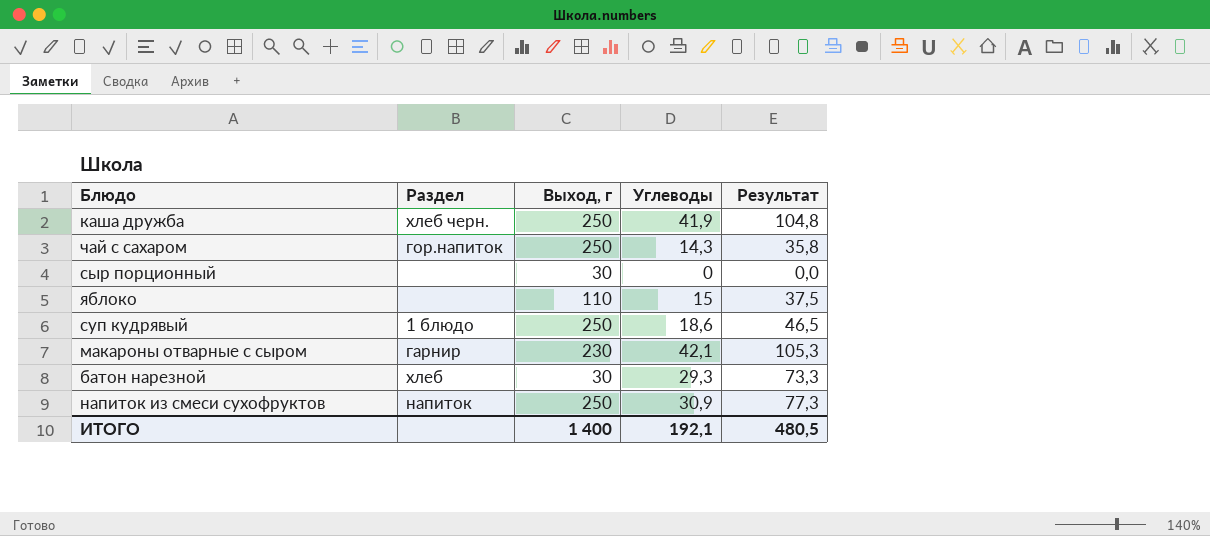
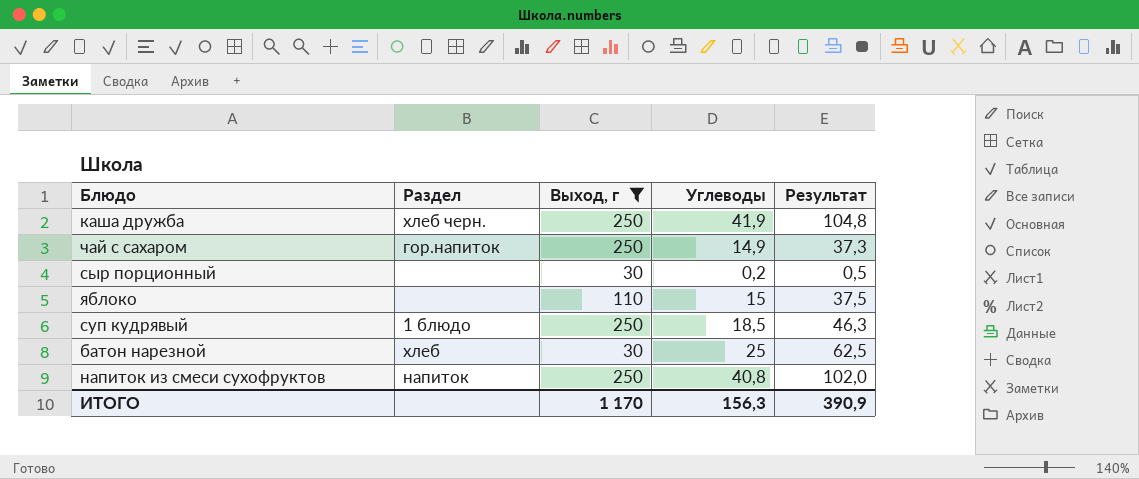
filter: none -> Выход, г != 230
чай с сахаром | Углеводы: 14,3 -> 14,9
чай с сахаром | Результат: 35,8 -> 37,3
сыр порционный | Углеводы: 0 -> 0,2
сыр порционный | Результат: 0,0 -> 0,5
суп кудрявый | Углеводы: 18,6 -> 18,5
суп кудрявый | Результат: 46,5 -> 46,3
батон нарезной | Углеводы: 29,3 -> 25
батон нарезной | Результат: 73,3 -> 62,5
напиток из смеси сухофруктов | Углеводы: 30,9 -> 40,8
напиток из смеси сухофруктов | Результат: 77,3 -> 102,0
ИТОГО | Выход, г: 1 400 -> 1 170
ИТОГО | Углеводы: 192,1 -> 156,3
ИТОГО | Результат: 480,5 -> 390,9

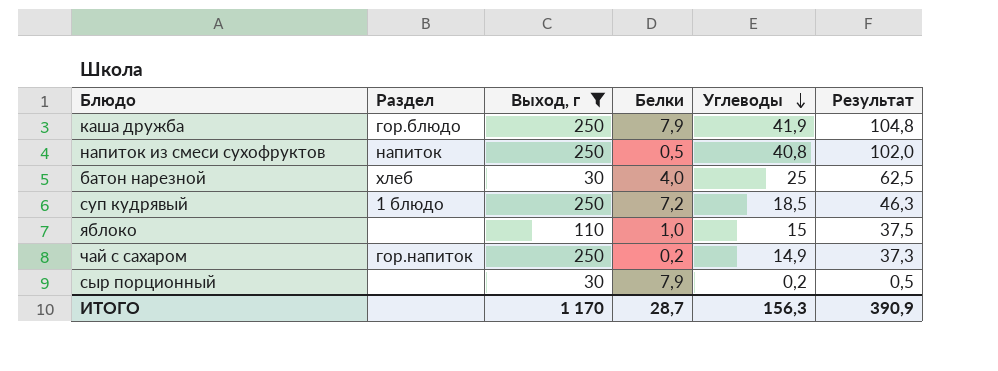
row order: none -> Углеводы descending
column Белки | position: none -> 4
каша дружба | Раздел: хлеб черн. -> гор.блюдо

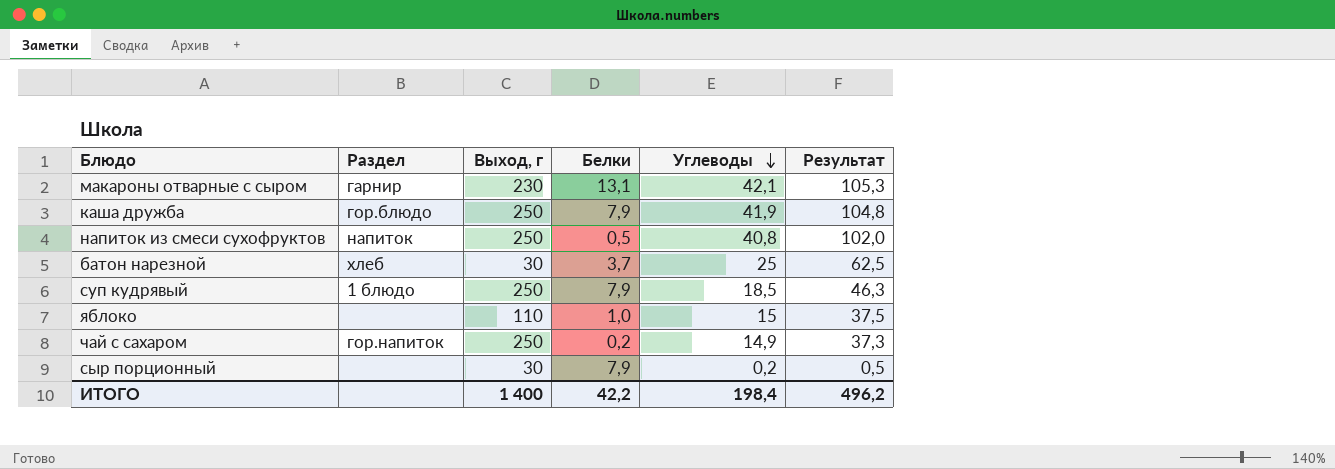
filter: Выход, г != 230 -> none
батон нарезной | Белки: 4,0 -> 3,7
суп кудрявый | Белки: 7,2 -> 7,9
ИТОГО | Выход, г: 1 170 -> 1 400
ИТОГО | Белки: 28,7 -> 42,2
ИТОГО | Углеводы: 156,3 -> 198,4
ИТОГО | Результат: 390,9 -> 496,2

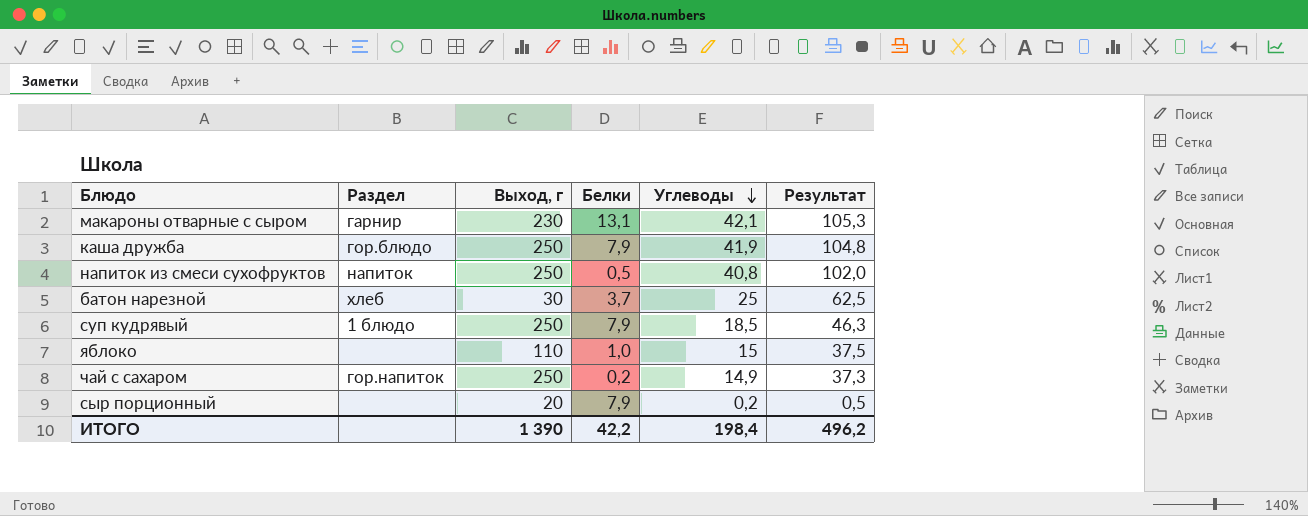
сыр порционный | Выход, г: 30 -> 20
ИТОГО | Выход, г: 1 400 -> 1 390

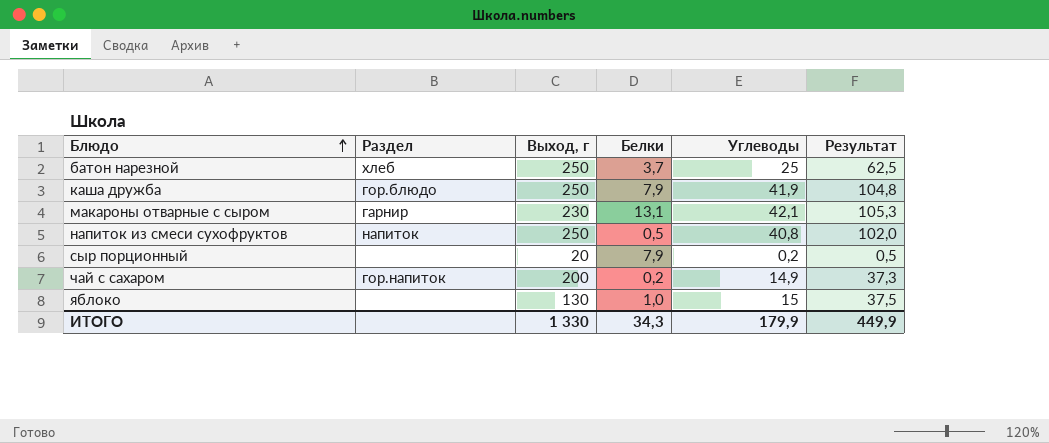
row order: Углеводы descending -> Блюдо ascending
row суп кудрявый: 1 блюдо | 250 | 7,9 | 18,5 | 46,3 -> none
батон нарезной | Выход, г: 30 -> 250
чай с сахаром | Выход, г: 250 -> 200
яблоко | Выход, г: 110 -> 130
ИТОГО | Выход, г: 1 390 -> 1 330
ИТОГО | Белки: 42,2 -> 34,3
ИТОГО | Углеводы: 198,4 -> 179,9
ИТОГО | Результат: 496,2 -> 449,9

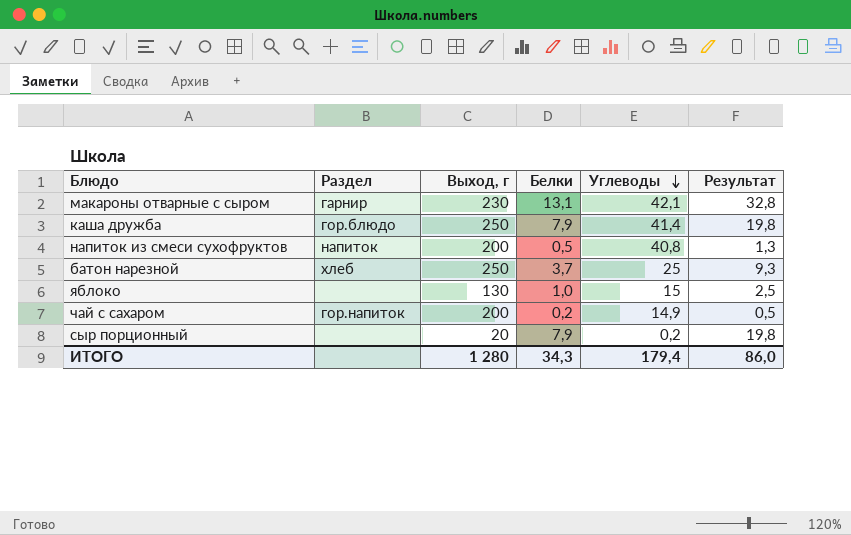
row order: Блюдо ascending -> Углеводы descending
column Результат | formula: [Углеводы] * 2,5 -> [Белки] * 2,5
каша дружба | Углеводы: 41,9 -> 41,4
напиток из смеси сухофруктов | Выход, г: 250 -> 200
ИТОГО | Выход, г: 1 330 -> 1 280
ИТОГО | Углеводы: 179,9 -> 179,4
ИТОГО | Результат: 449,9 -> 86,0

